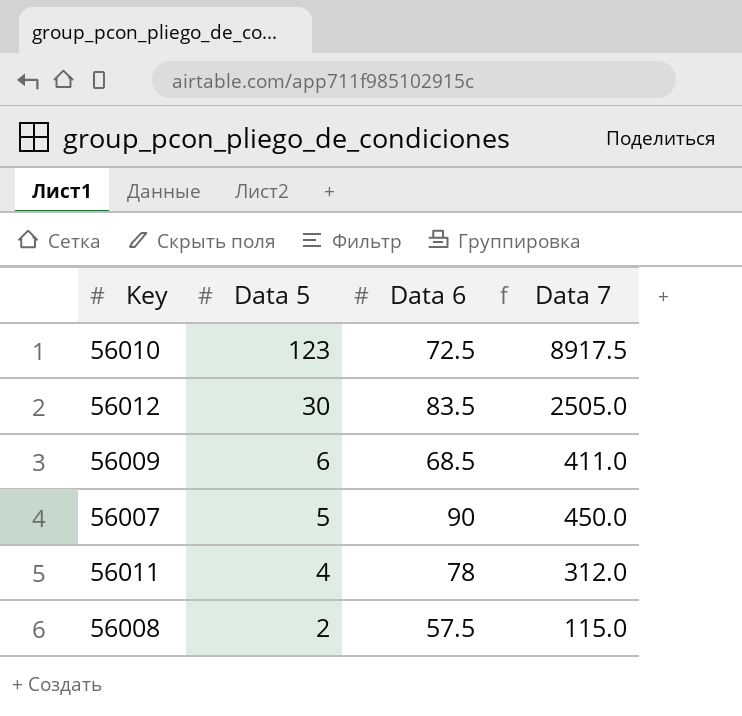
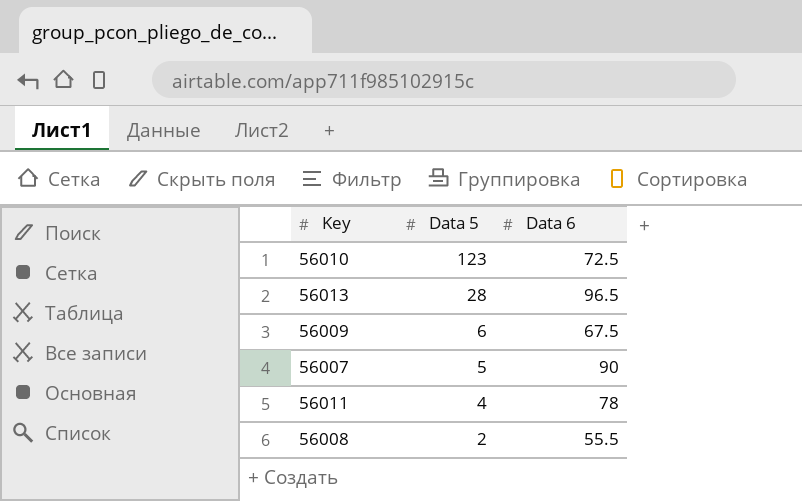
column Data 7 | formula: [Data 5] * [Data 6] -> none
row 56012: 30 | 83.5 | 2505.0 -> none
row 56013: none -> 28 | 96.5
56009 | Data 6: 68.5 -> 67.5
56008 | Data 6: 57.5 -> 55.5

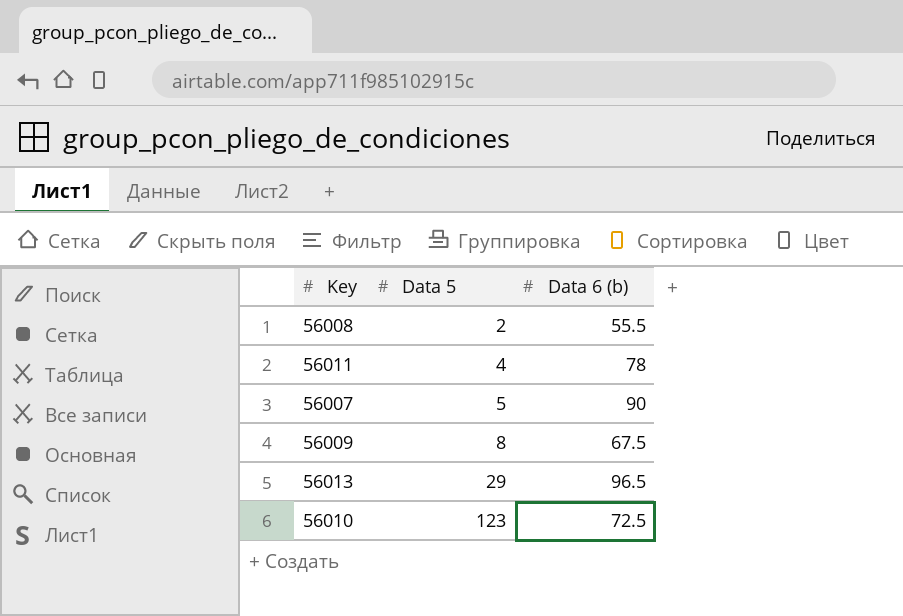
row order: Data 5 descending -> Data 5 ascending
column name: Data 6 -> Data 6 (b)
56009 | Data 5: 6 -> 8
56013 | Data 5: 28 -> 29

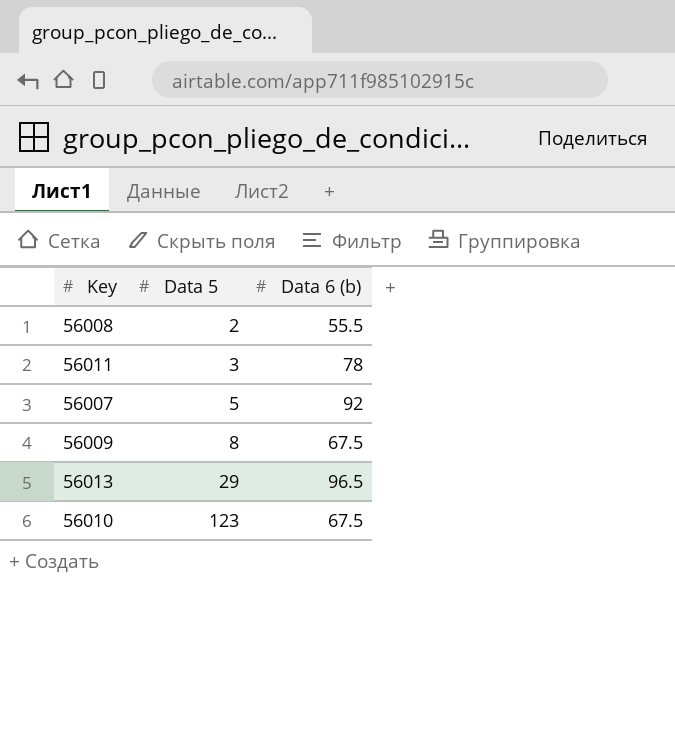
56011 | Data 5: 4 -> 3
56007 | Data 6 (b): 90 -> 92
56010 | Data 6 (b): 72.5 -> 67.5

